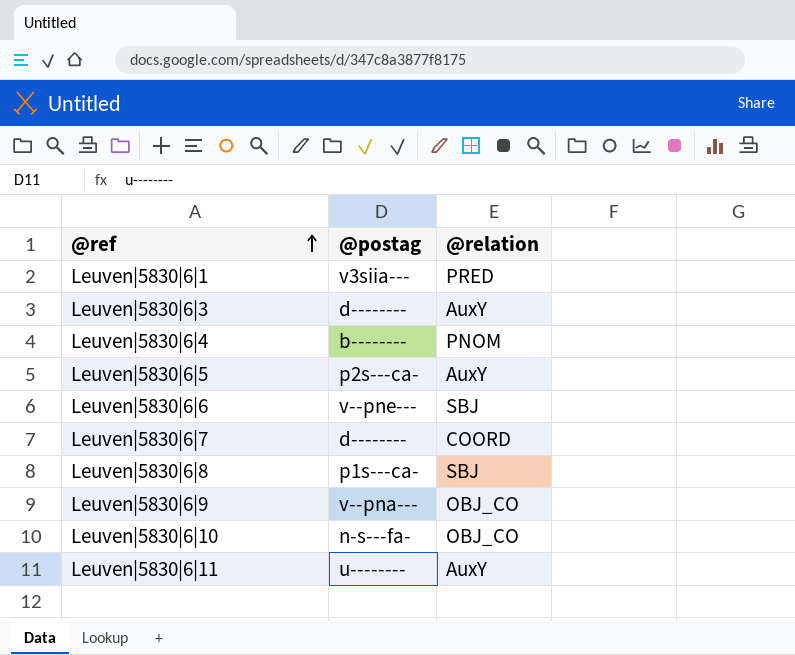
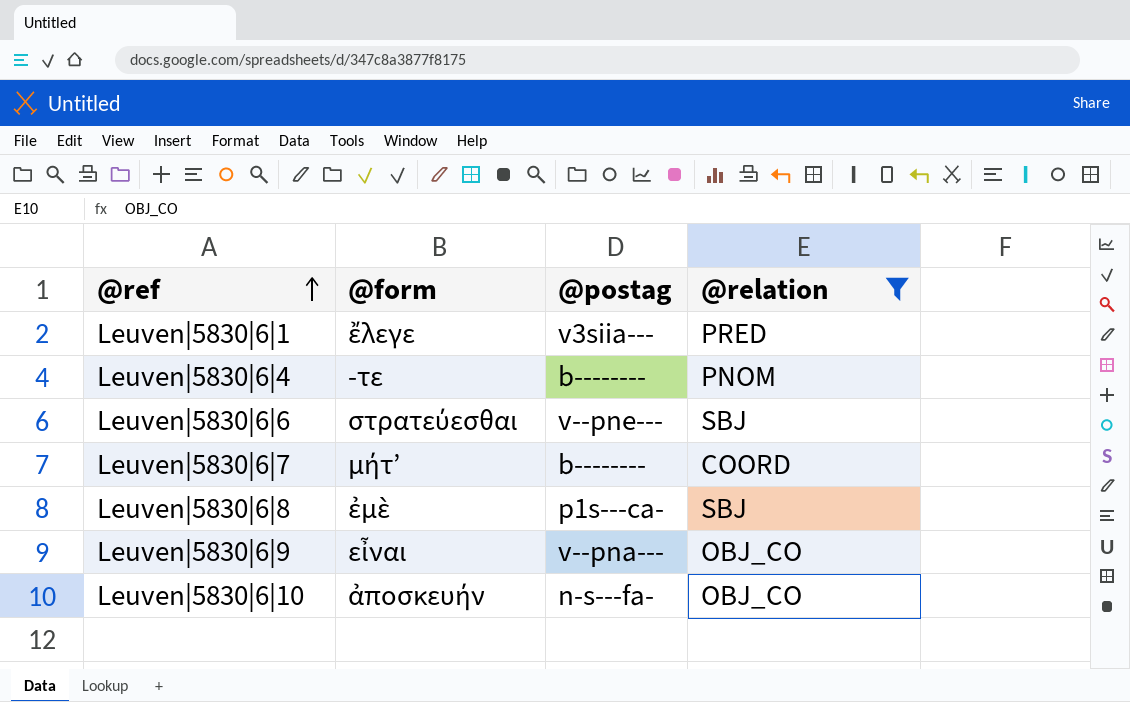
filter: none -> @relation != AuxY
column @form | position: none -> 2
Leuven|5830|6|7 | @postag: d-------- -> b--------

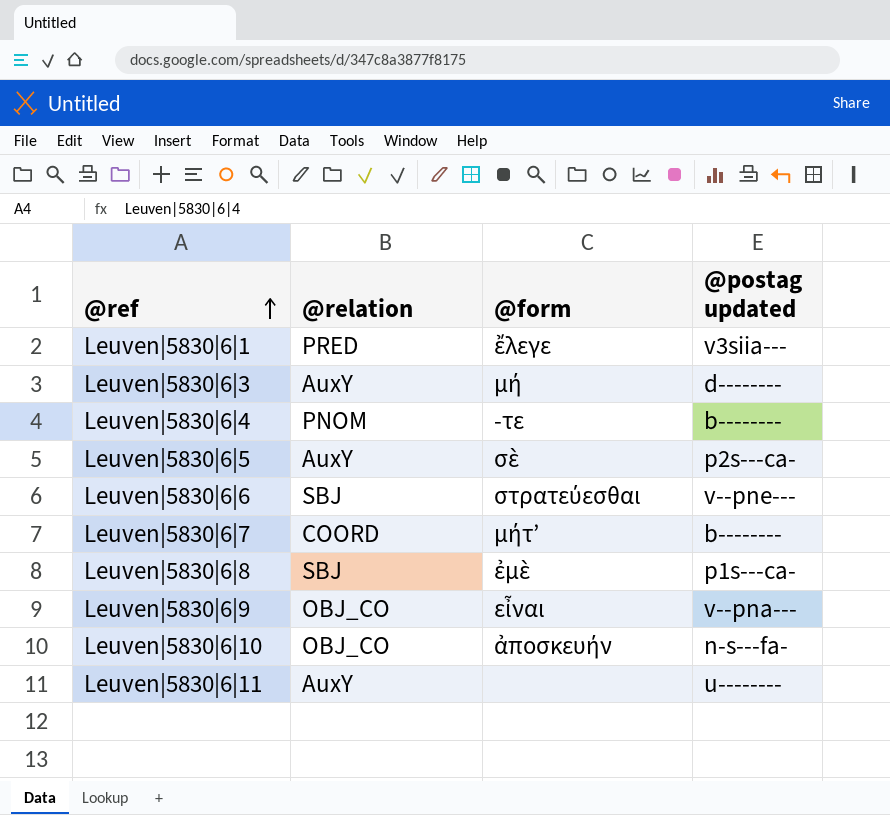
filter: @relation != AuxY -> none
column @relation | position: 4 -> 2
column name: @postag -> @postag updated

